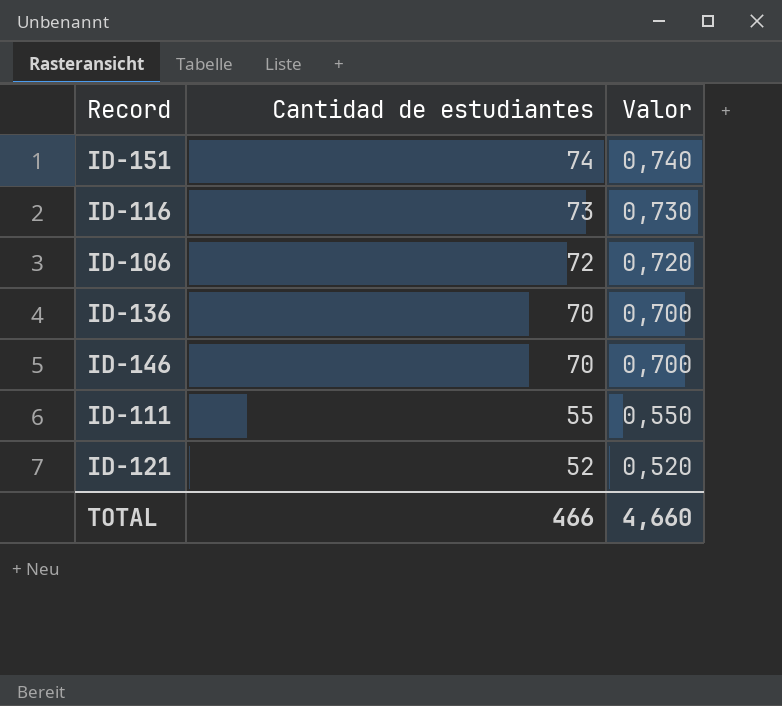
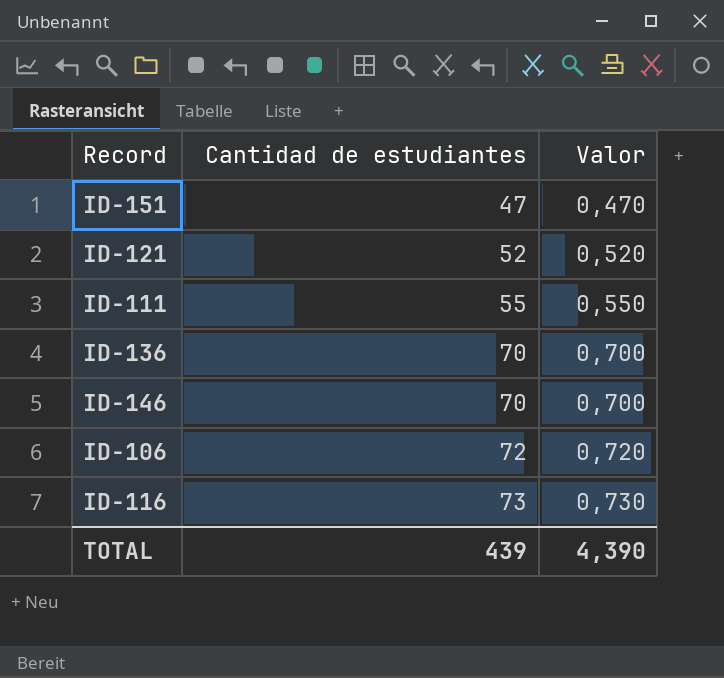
row order: Cantidad de estudiantes descending -> Cantidad de estudiantes ascending
ID-151 | Cantidad de estudiantes: 74 -> 47
ID-151 | Valor: 0,740 -> 0,470
TOTAL | Cantidad de estudiantes: 466 -> 439
TOTAL | Valor: 4,660 -> 4,390

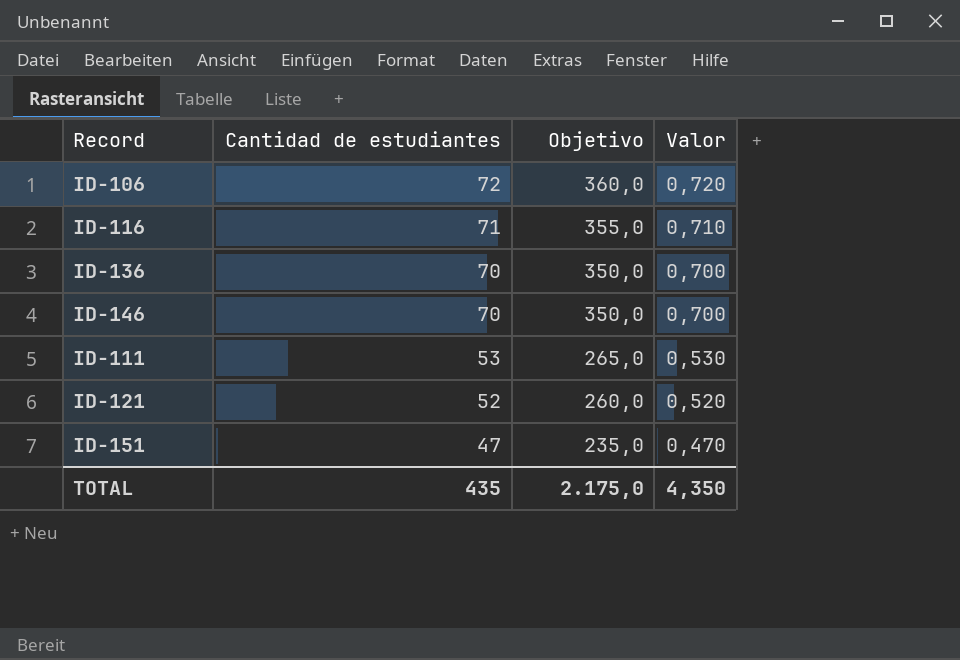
row order: Cantidad de estudiantes ascending -> Cantidad de estudiantes descending
column Objetivo | formula: none -> [Cantidad de estudiantes] * 5
ID-116 | Cantidad de estudiantes: 73 -> 71
ID-116 | Valor: 0,730 -> 0,710
ID-111 | Cantidad de estudiantes: 55 -> 53
ID-111 | Valor: 0,550 -> 0,530
TOTAL | Cantidad de estudiantes: 439 -> 435
TOTAL | Valor: 4,390 -> 4,350

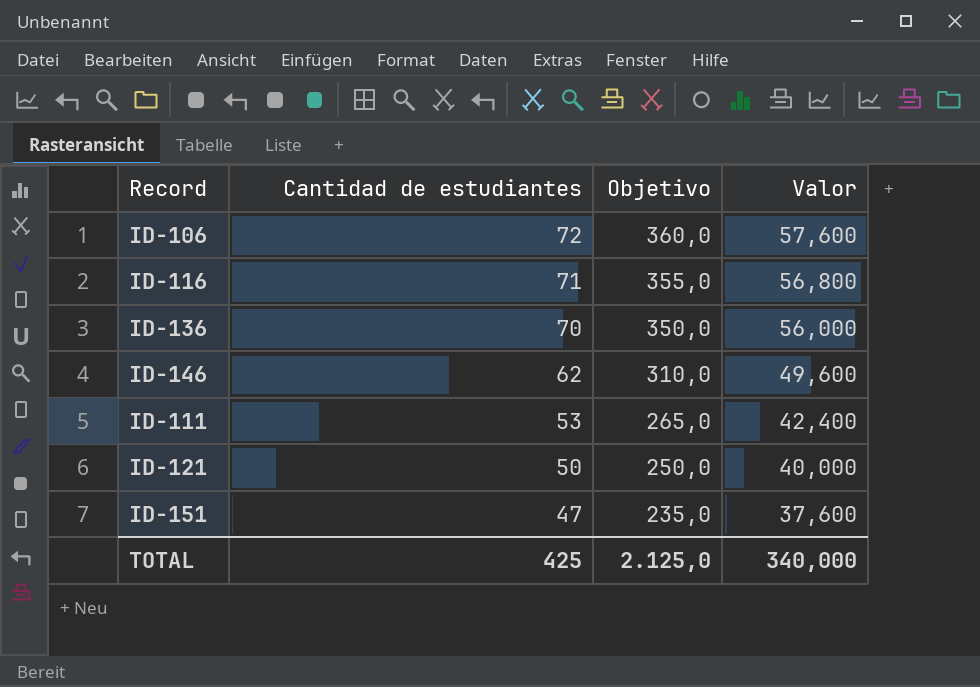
column Valor | formula: [Cantidad de estudiantes] * 0,01 -> [Cantidad de estudiantes] * 0,8
ID-146 | Cantidad de estudiantes: 70 -> 62
ID-146 | Objetivo: 350,0 -> 310,0
ID-121 | Cantidad de estudiantes: 52 -> 50
ID-121 | Objetivo: 260,0 -> 250,0
TOTAL | Cantidad de estudiantes: 435 -> 425
TOTAL | Objetivo: 2.175,0 -> 2.125,0
TOTAL | Valor: 4,350 -> 340,000

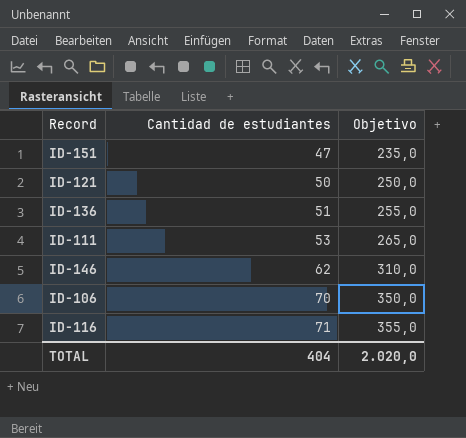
row order: Cantidad de estudiantes descending -> Cantidad de estudiantes ascending
column Valor | formula: [Cantidad de estudiantes] * 0,8 -> none
ID-136 | Cantidad de estudiantes: 70 -> 51
ID-136 | Objetivo: 350,0 -> 255,0
ID-106 | Cantidad de estudiantes: 72 -> 70
ID-106 | Objetivo: 360,0 -> 350,0
TOTAL | Cantidad de estudiantes: 425 -> 404
TOTAL | Objetivo: 2.125,0 -> 2.020,0

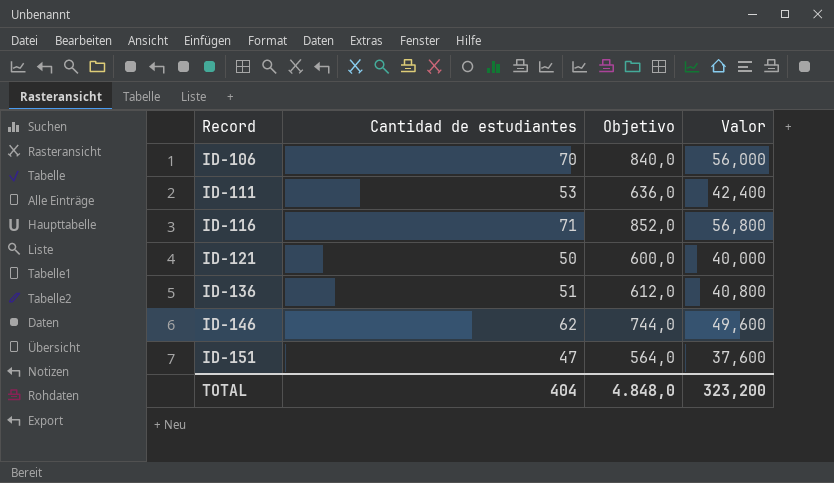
row order: Cantidad de estudiantes ascending -> Record ascending
column Objetivo | formula: [Cantidad de estudiantes] * 5 -> [Cantidad de estudiantes] * 12
column Valor | formula: none -> [Cantidad de estudiantes] * 0,8
TOTAL | Objetivo: 2.020,0 -> 4.848,0

